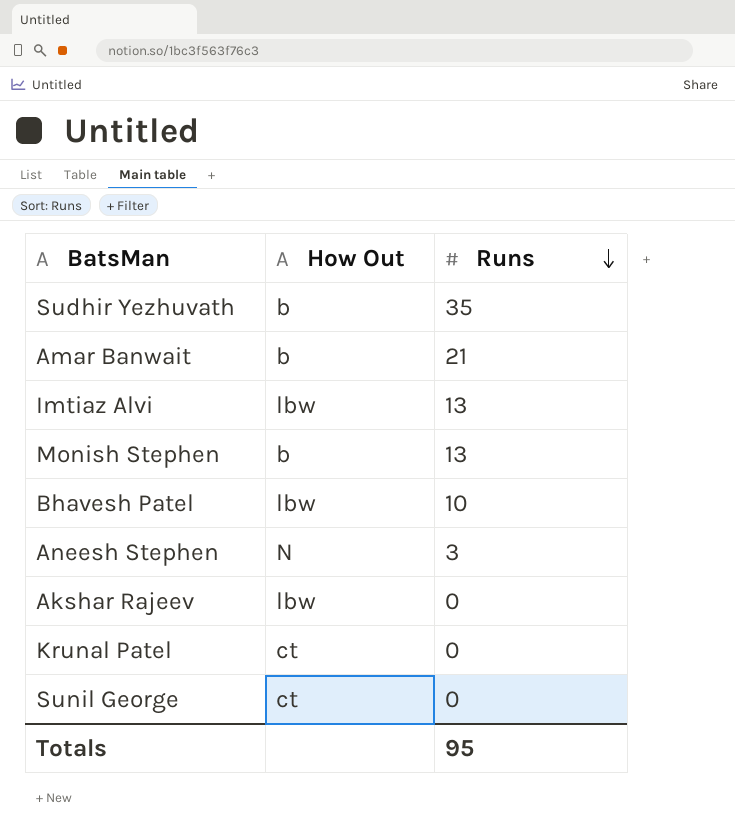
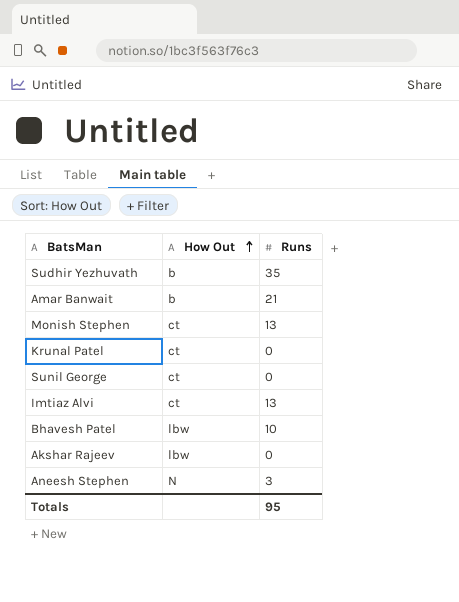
row order: Runs descending -> How Out ascending
Monish Stephen | How Out: b -> ct
Imtiaz Alvi | How Out: lbw -> ct

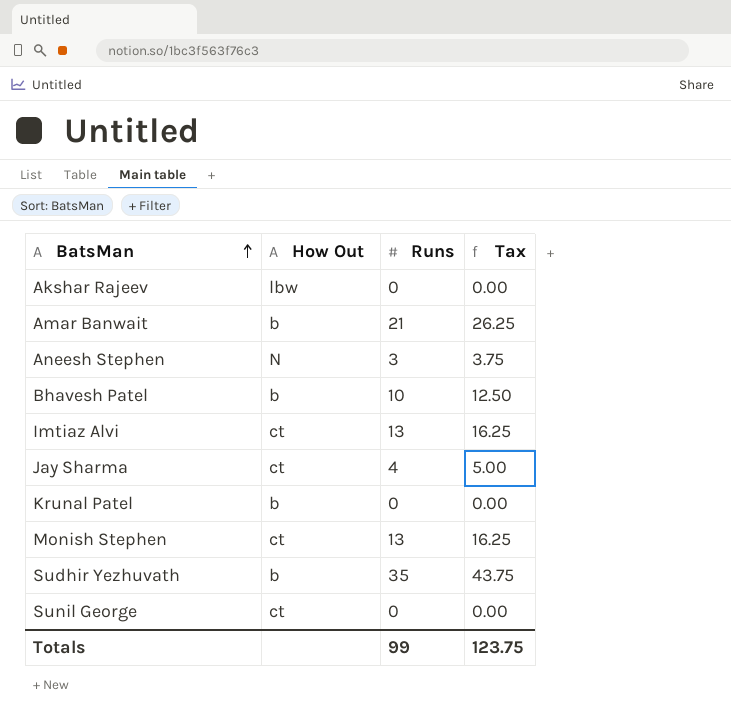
row order: How Out ascending -> BatsMan ascending
column Tax | formula: none -> [Runs] * 1.25
Bhavesh Patel | How Out: lbw -> b
row Jay Sharma: none -> ct | 4 | 5.00
Krunal Patel | How Out: ct -> b
Totals | Runs: 95 -> 99

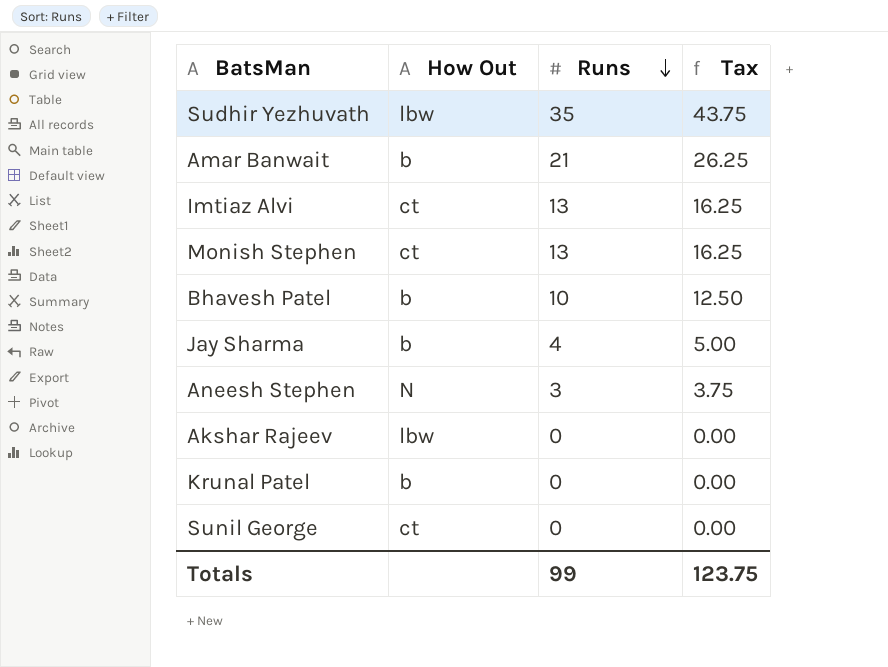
row order: BatsMan ascending -> Runs descending
Sudhir Yezhuvath | How Out: b -> lbw
Jay Sharma | How Out: ct -> b

